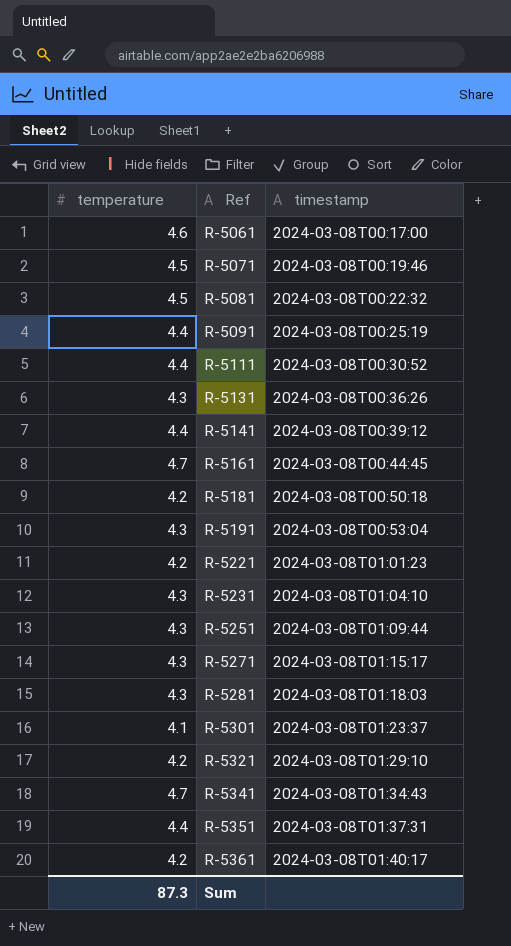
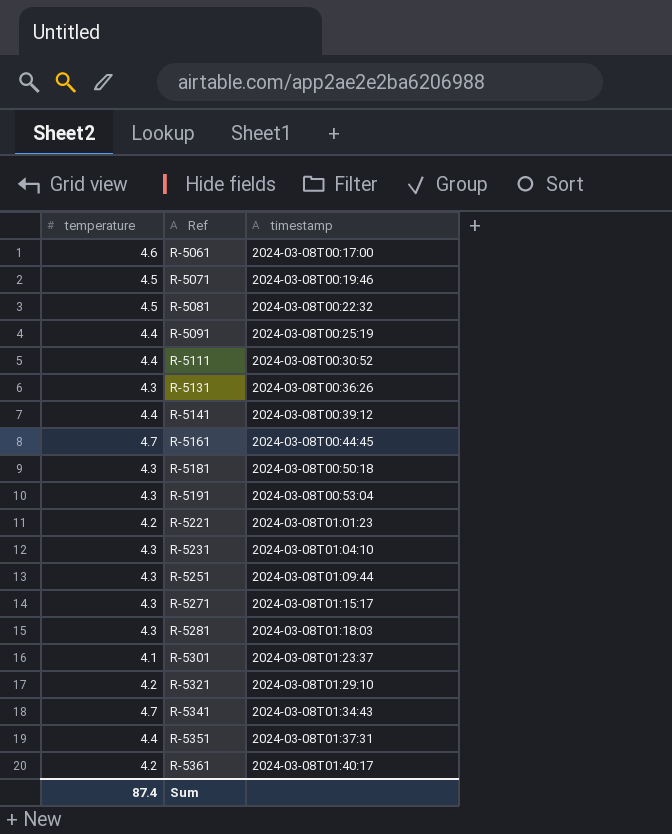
R-5181 | temperature: 4.2 -> 4.3
Sum | temperature: 87.3 -> 87.4

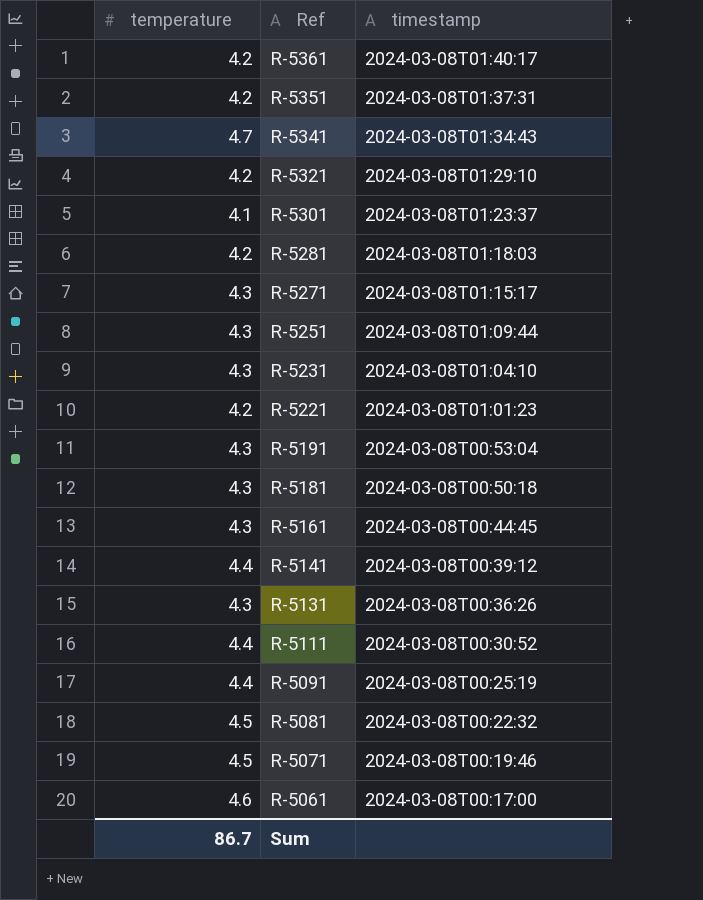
row order: Ref ascending -> Ref descending
R-5351 | temperature: 4.4 -> 4.2
R-5281 | temperature: 4.3 -> 4.2
R-5161 | temperature: 4.7 -> 4.3
Sum | temperature: 87.4 -> 86.7

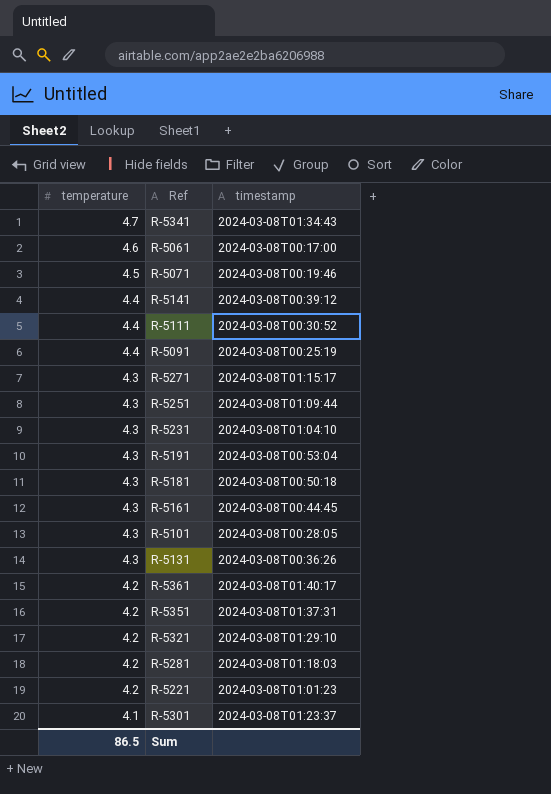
row order: Ref descending -> temperature descending
row R-5081: 4.5 | 2024-03-08T00:22:32 -> none
row R-5101: none -> 4.3 | 2024-03-08T00:28:05
Sum | temperature: 86.7 -> 86.5

